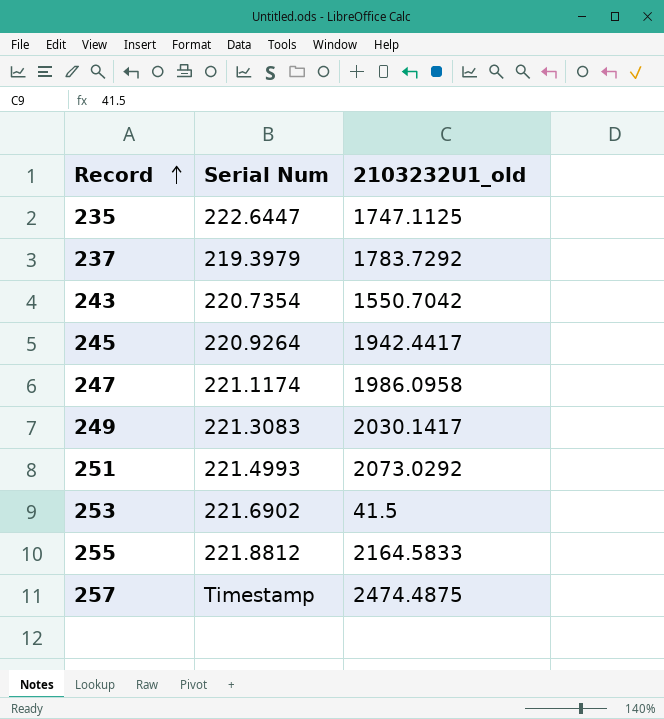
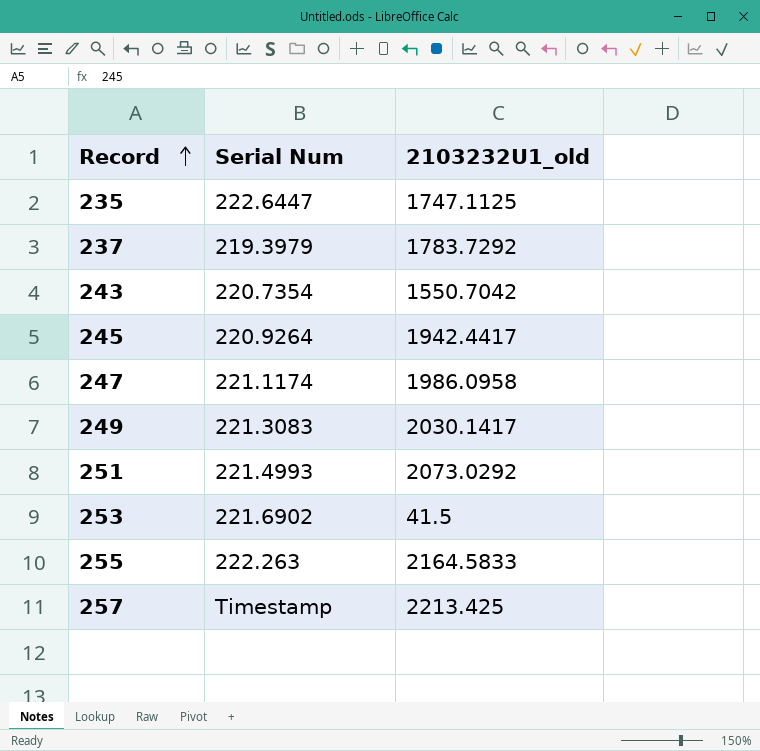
255 | Serial Num: 221.8812 -> 222.263
257 | 2103232U1_old: 2474.4875 -> 2213.425

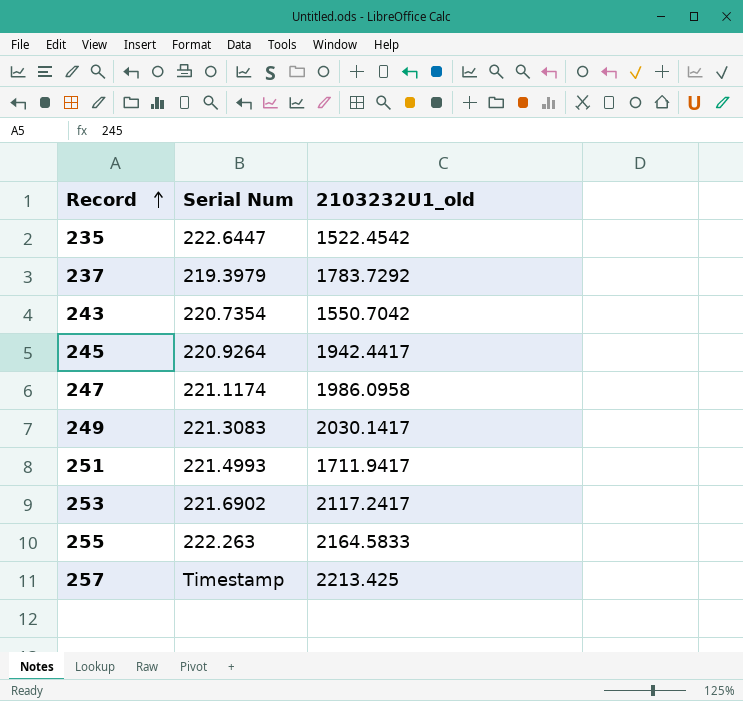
235 | 2103232U1_old: 1747.1125 -> 1522.4542
251 | 2103232U1_old: 2073.0292 -> 1711.9417
253 | 2103232U1_old: 41.5 -> 2117.2417

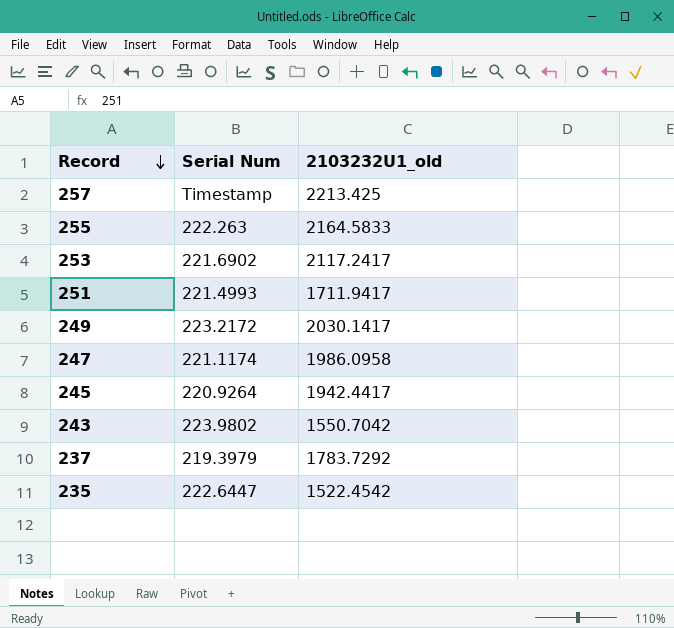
row order: Record ascending -> Record descending
249 | Serial Num: 221.3083 -> 223.2172
243 | Serial Num: 220.7354 -> 223.9802

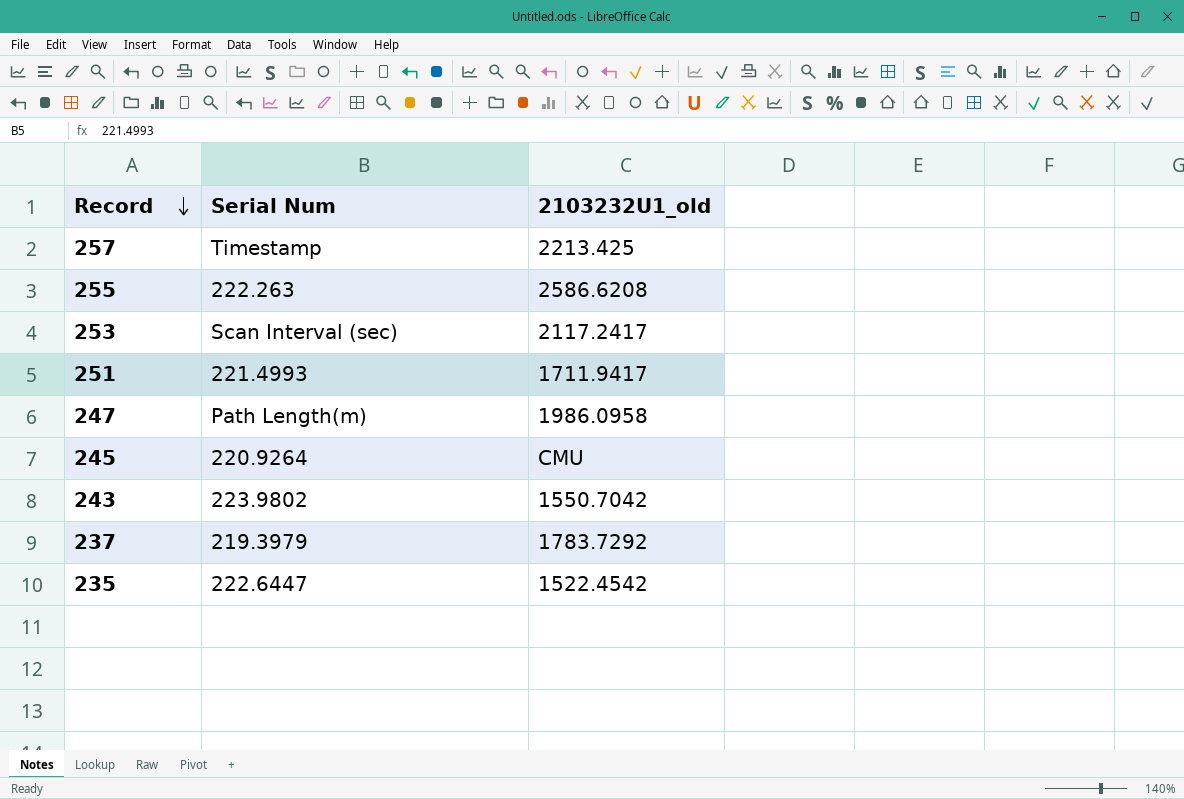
row 249: 223.2172 | 2030.1417 -> none
255 | 2103232U1_old: 2164.5833 -> 2586.6208
253 | Serial Num: 221.6902 -> Scan Interval (sec)
247 | Serial Num: 221.1174 -> Path Length(m)
245 | 2103232U1_old: 1942.4417 -> CMU

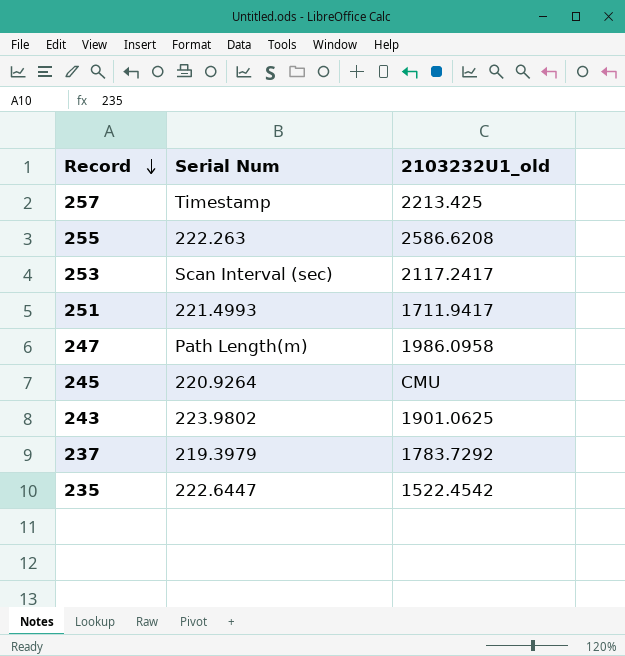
243 | 2103232U1_old: 1550.7042 -> 1901.0625

